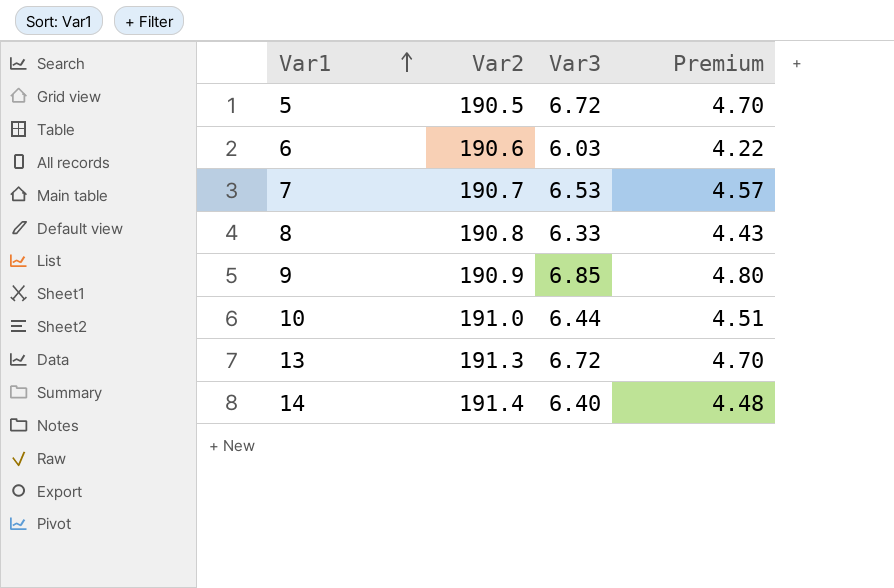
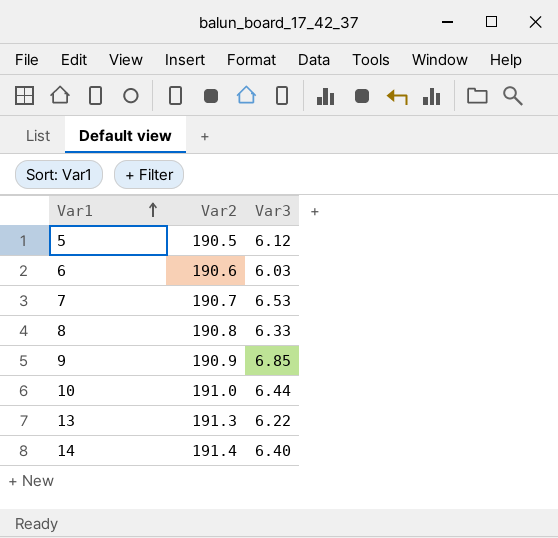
column Premium | formula: [Var3] * 0.7 -> none
5 | Var3: 6.72 -> 6.12
13 | Var3: 6.72 -> 6.22

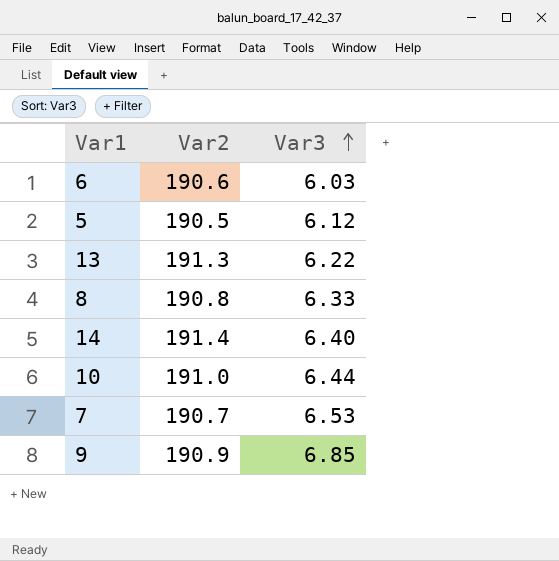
row order: Var1 ascending -> Var3 ascending

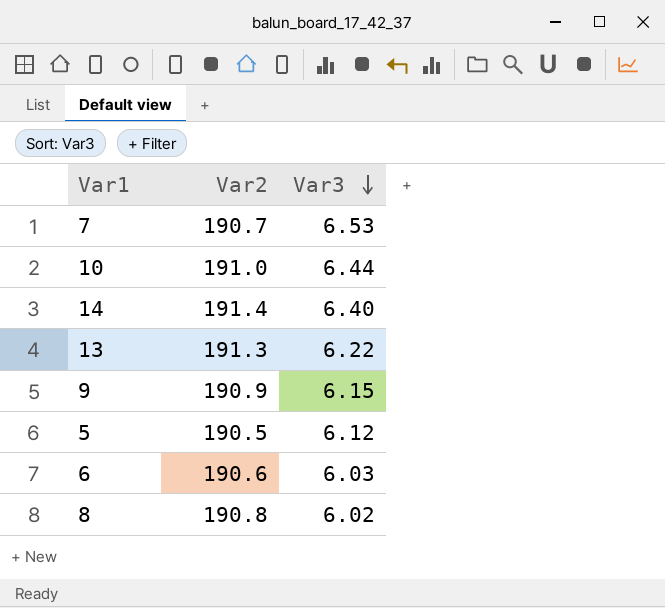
row order: Var3 ascending -> Var3 descending
9 | Var3: 6.85 -> 6.15
8 | Var3: 6.33 -> 6.02

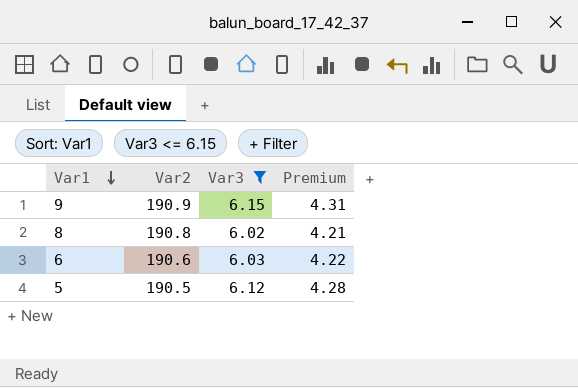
filter: none -> Var3 <= 6.15
row order: Var3 descending -> Var1 descending
column Premium | formula: none -> [Var3] * 0.7

